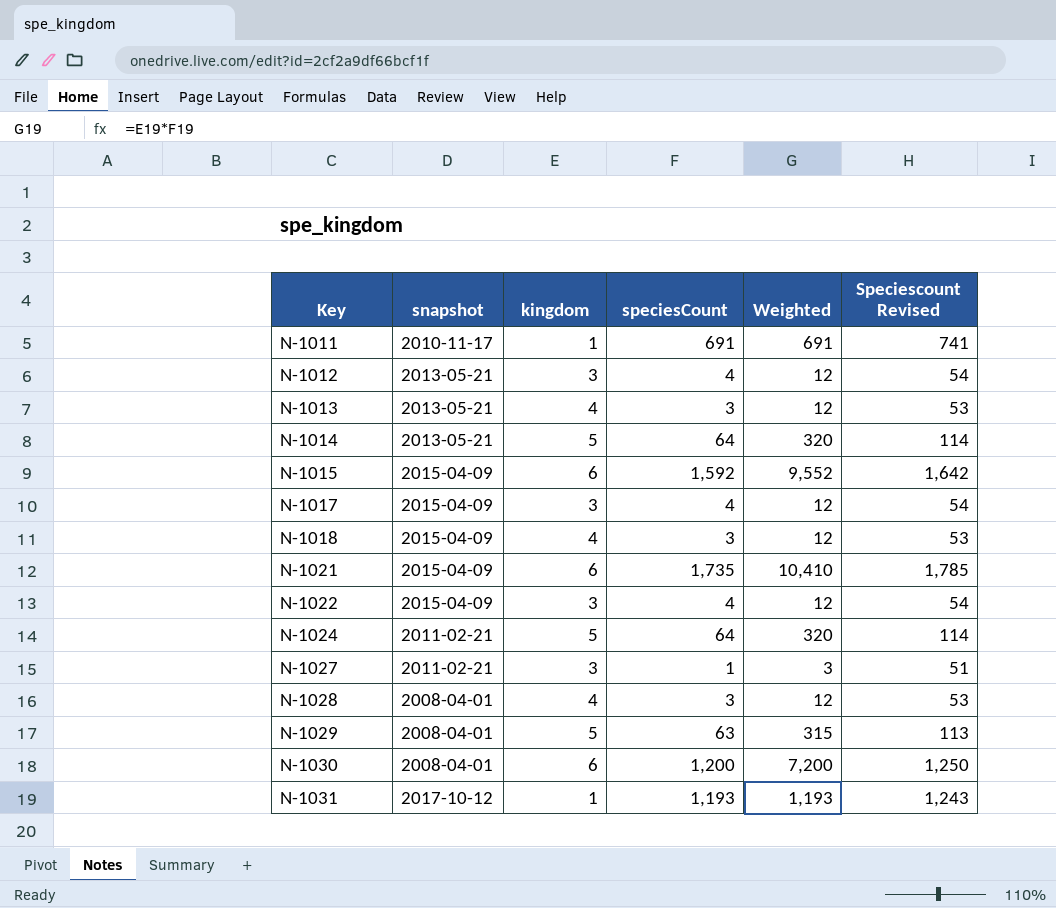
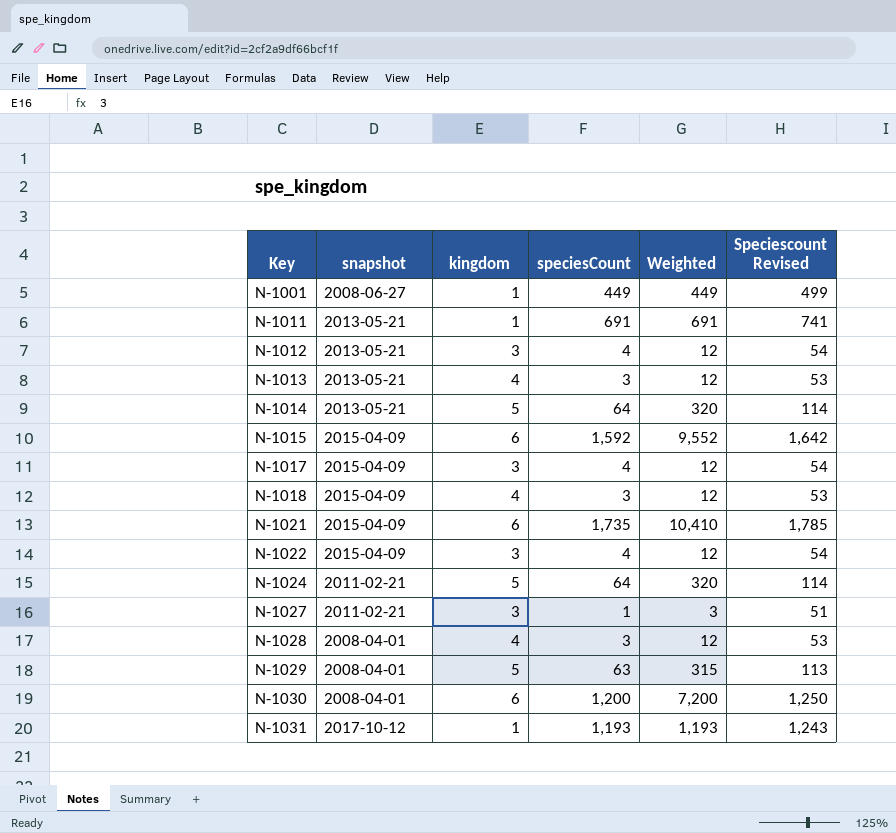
row N-1001: none -> 2008-06-27 | 1 | 449 | 449 | 499
N-1011 | snapshot: 2010-11-17 -> 2013-05-21

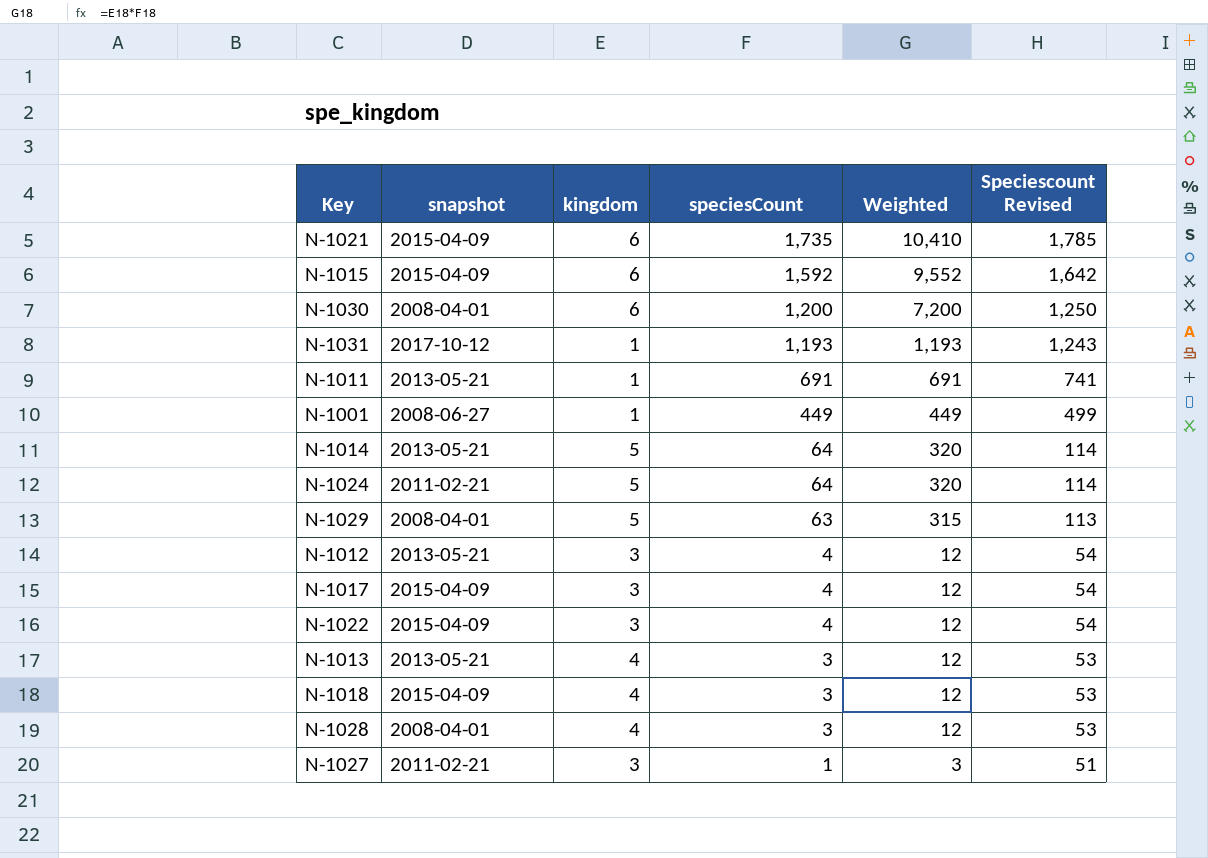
row order: Key ascending -> speciesCount descending

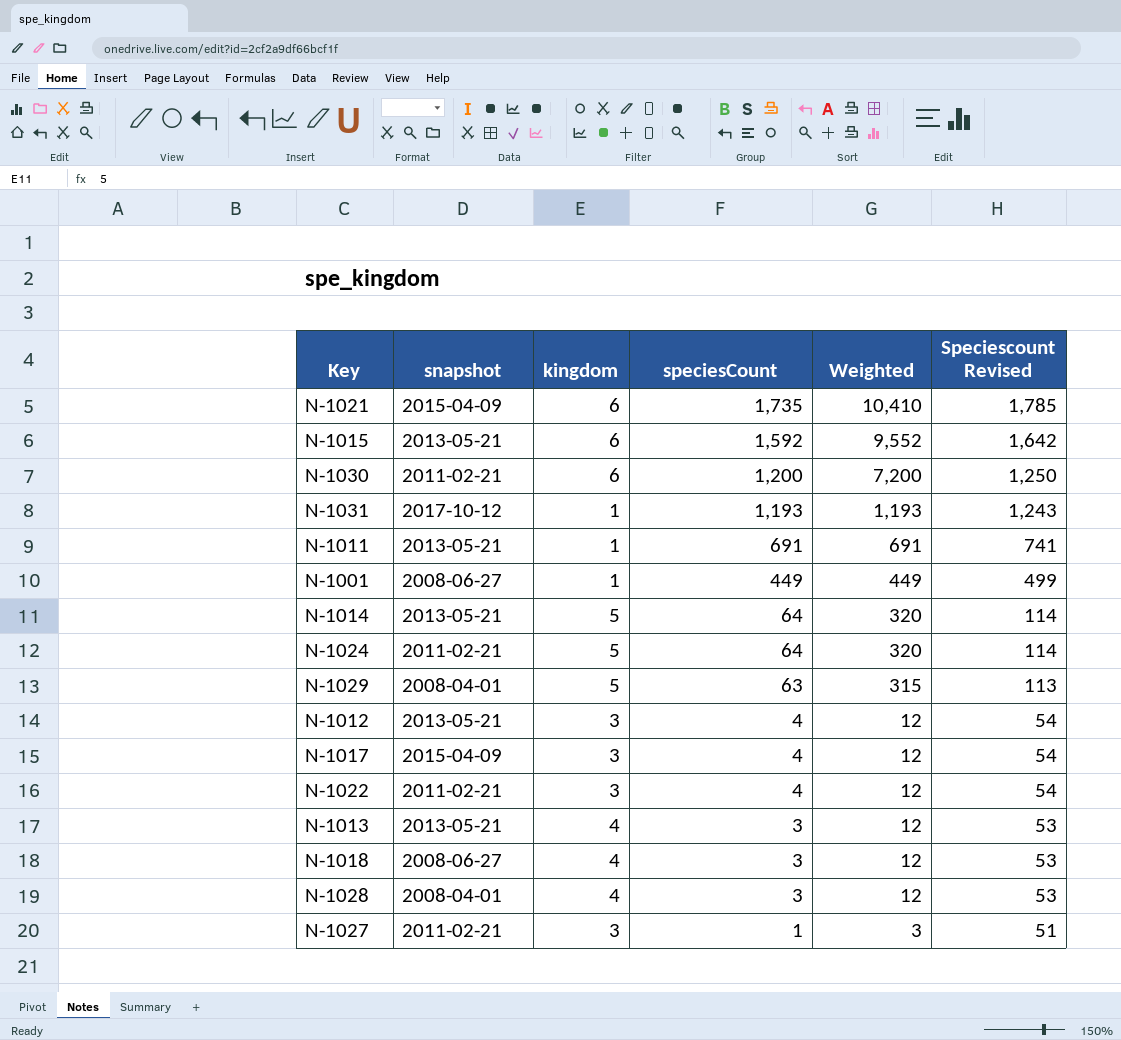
N-1015 | snapshot: 2015-04-09 -> 2013-05-21
N-1030 | snapshot: 2008-04-01 -> 2011-02-21
N-1022 | snapshot: 2015-04-09 -> 2011-02-21
N-1018 | snapshot: 2015-04-09 -> 2008-06-27

